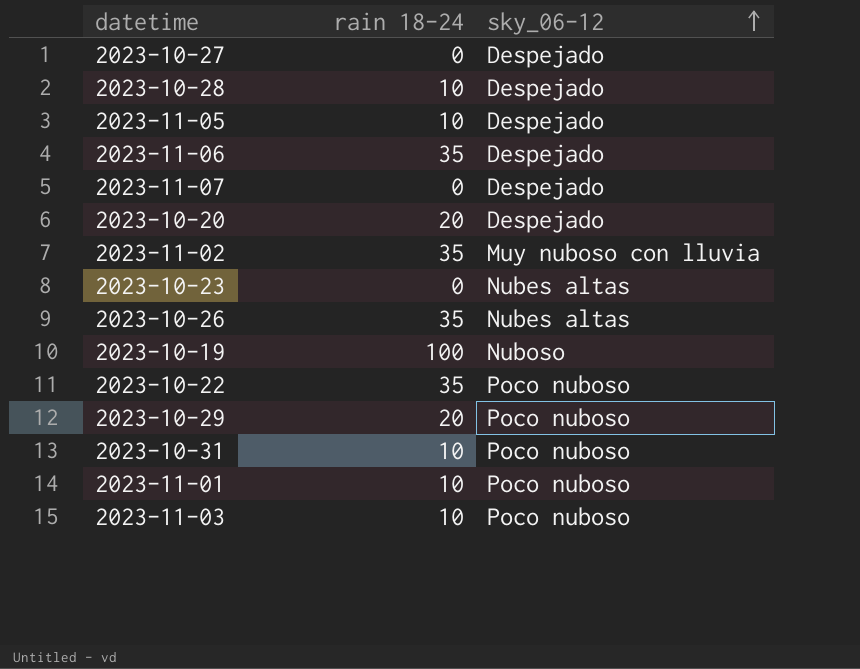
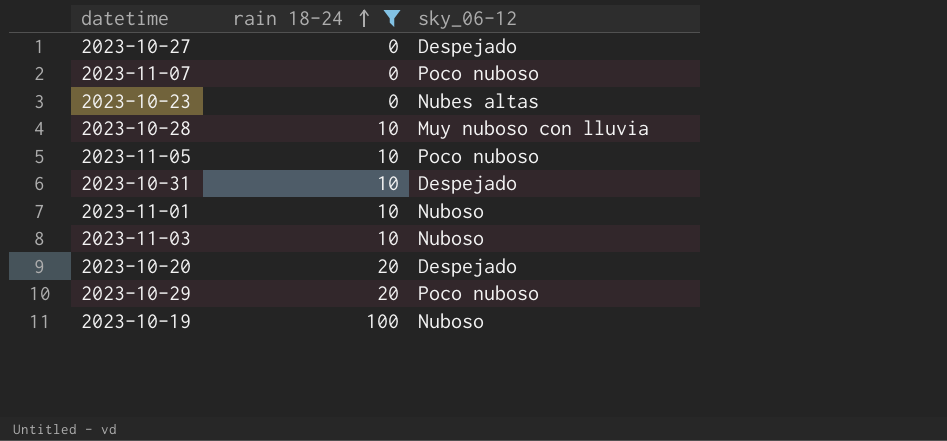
filter: none -> rain 18-24 != 35
row order: sky_06-12 ascending -> rain 18-24 ascending
2023-11-07 | sky_06-12: Despejado -> Poco nuboso
2023-10-28 | sky_06-12: Despejado -> Muy nuboso con lluvia
2023-11-05 | sky_06-12: Despejado -> Poco nuboso
2023-10-31 | sky_06-12: Poco nuboso -> Despejado
2023-11-01 | sky_06-12: Poco nuboso -> Nuboso
2023-11-03 | sky_06-12: Poco nuboso -> Nuboso

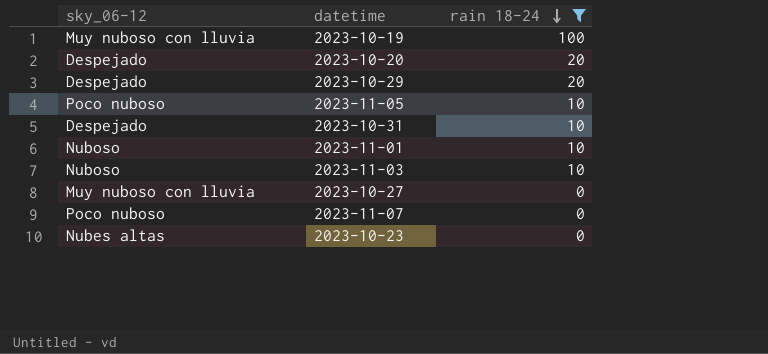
row order: rain 18-24 ascending -> rain 18-24 descending
column sky_06-12 | position: 3 -> 1
row 2023-10-28: 10 | Muy nuboso con lluvia -> none
2023-10-19 | sky_06-12: Nuboso -> Muy nuboso con lluvia
2023-10-29 | sky_06-12: Poco nuboso -> Despejado
2023-10-27 | sky_06-12: Despejado -> Muy nuboso con lluvia

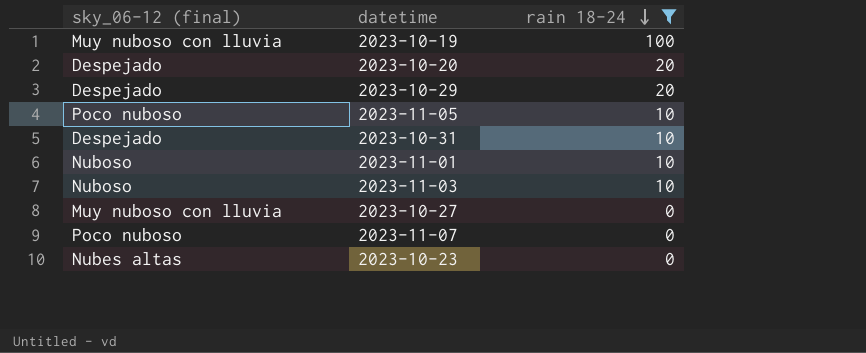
column name: sky_06-12 -> sky_06-12 (final)

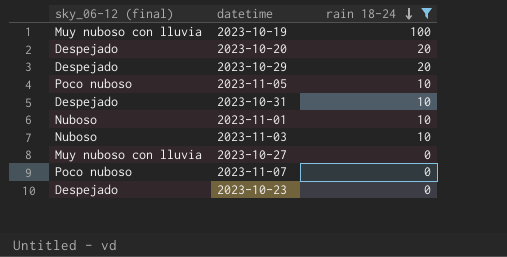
2023-10-23 | sky_06-12 (final): Nubes altas -> Despejado

